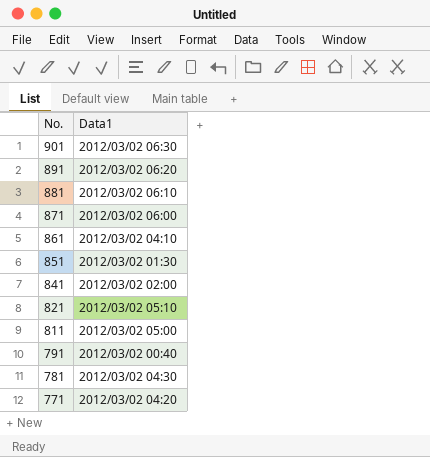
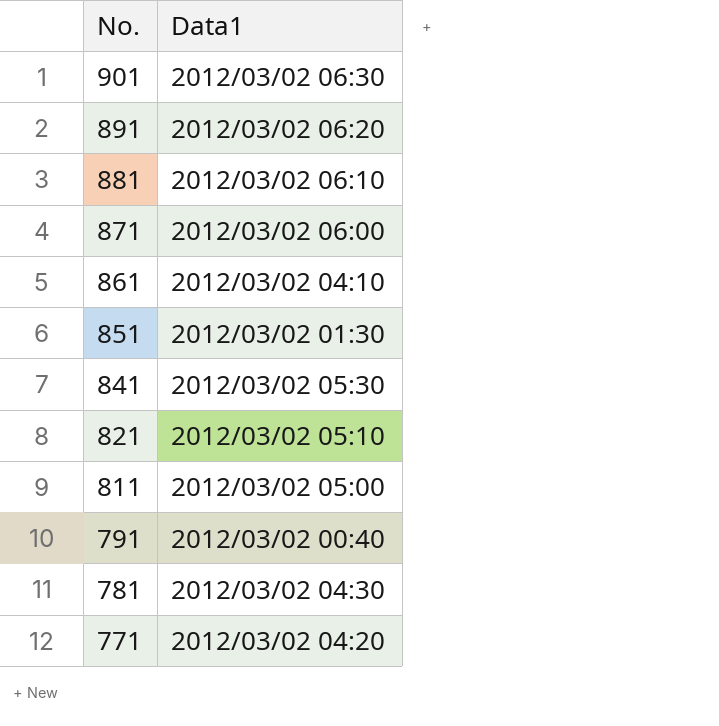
841 | Data1: 2012/03/02 02:00 -> 2012/03/02 05:30

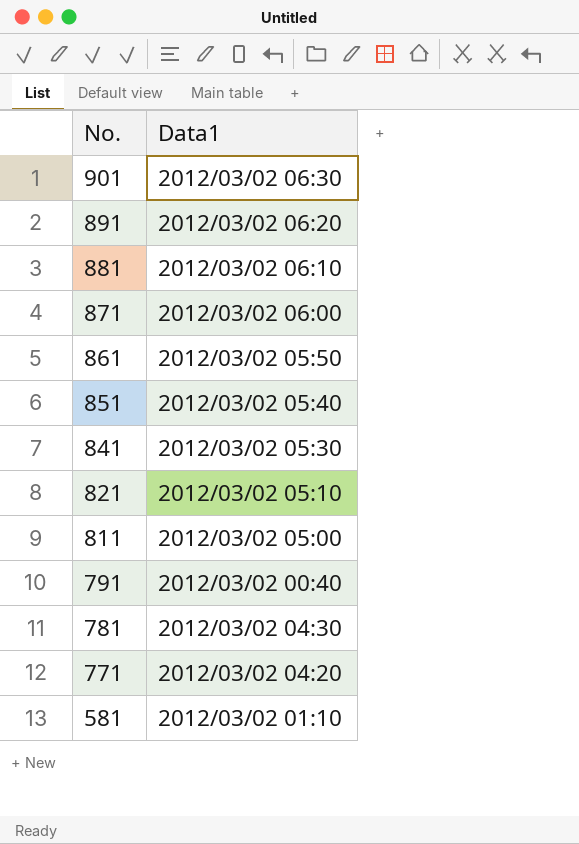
861 | Data1: 2012/03/02 04:10 -> 2012/03/02 05:50
851 | Data1: 2012/03/02 01:30 -> 2012/03/02 05:40
row 581: none -> 2012/03/02 01:10

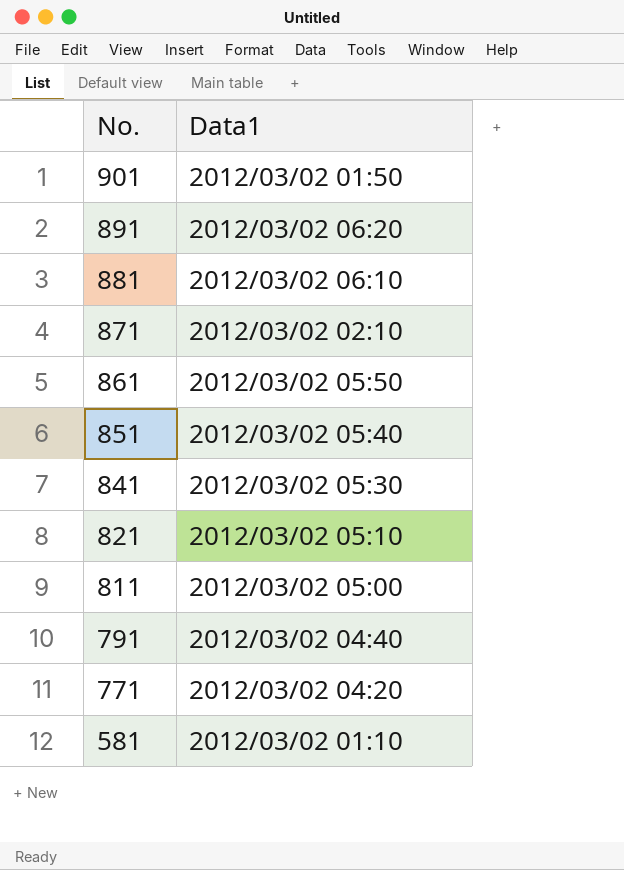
row 781: 2012/03/02 04:30 -> none
901 | Data1: 2012/03/02 06:30 -> 2012/03/02 01:50
871 | Data1: 2012/03/02 06:00 -> 2012/03/02 02:10
791 | Data1: 2012/03/02 00:40 -> 2012/03/02 04:40

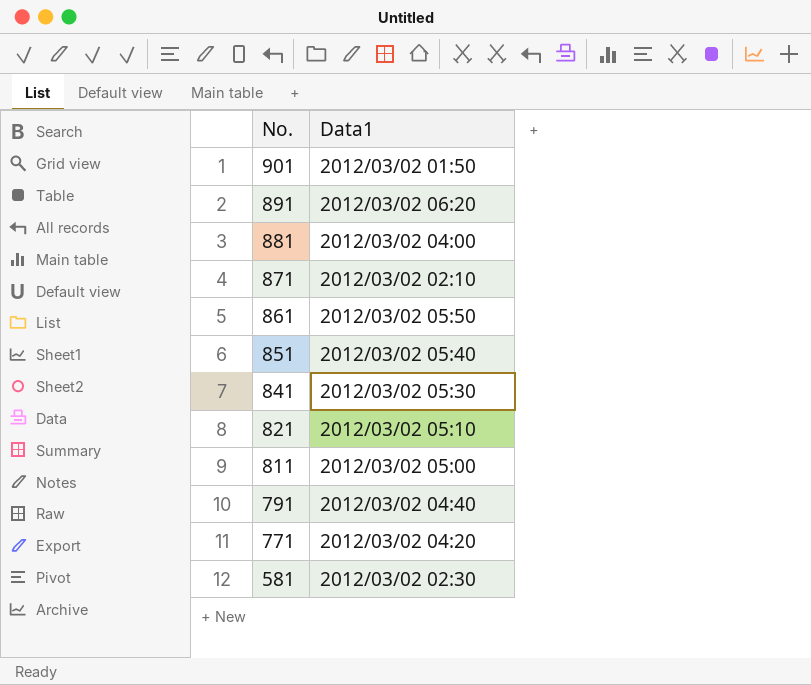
881 | Data1: 2012/03/02 06:10 -> 2012/03/02 04:00
581 | Data1: 2012/03/02 01:10 -> 2012/03/02 02:30

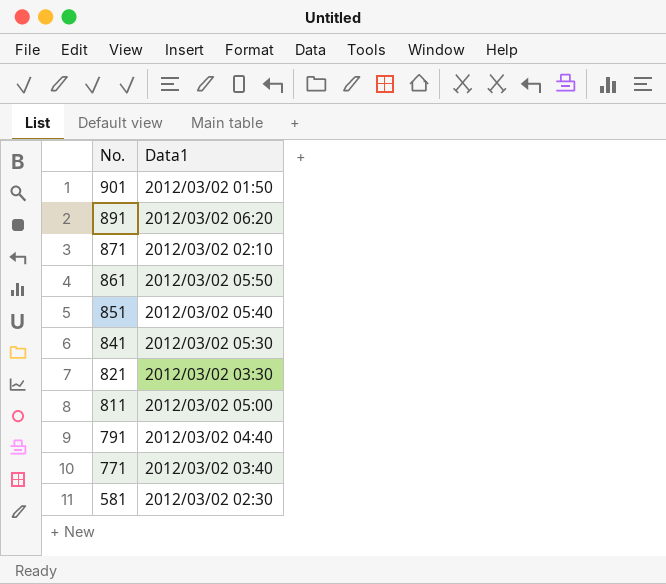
row 881: 2012/03/02 04:00 -> none
821 | Data1: 2012/03/02 05:10 -> 2012/03/02 03:30
771 | Data1: 2012/03/02 04:20 -> 2012/03/02 03:40

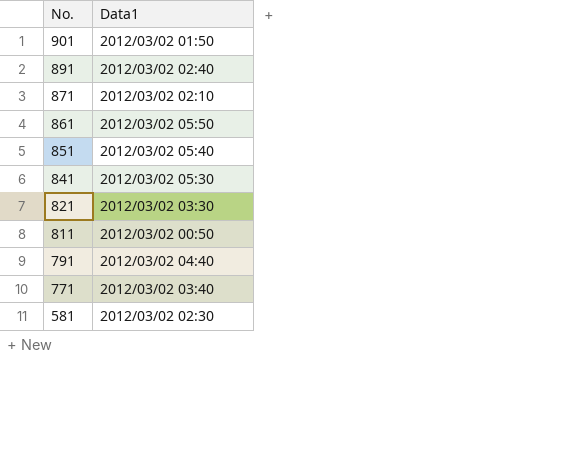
891 | Data1: 2012/03/02 06:20 -> 2012/03/02 02:40
811 | Data1: 2012/03/02 05:00 -> 2012/03/02 00:50

